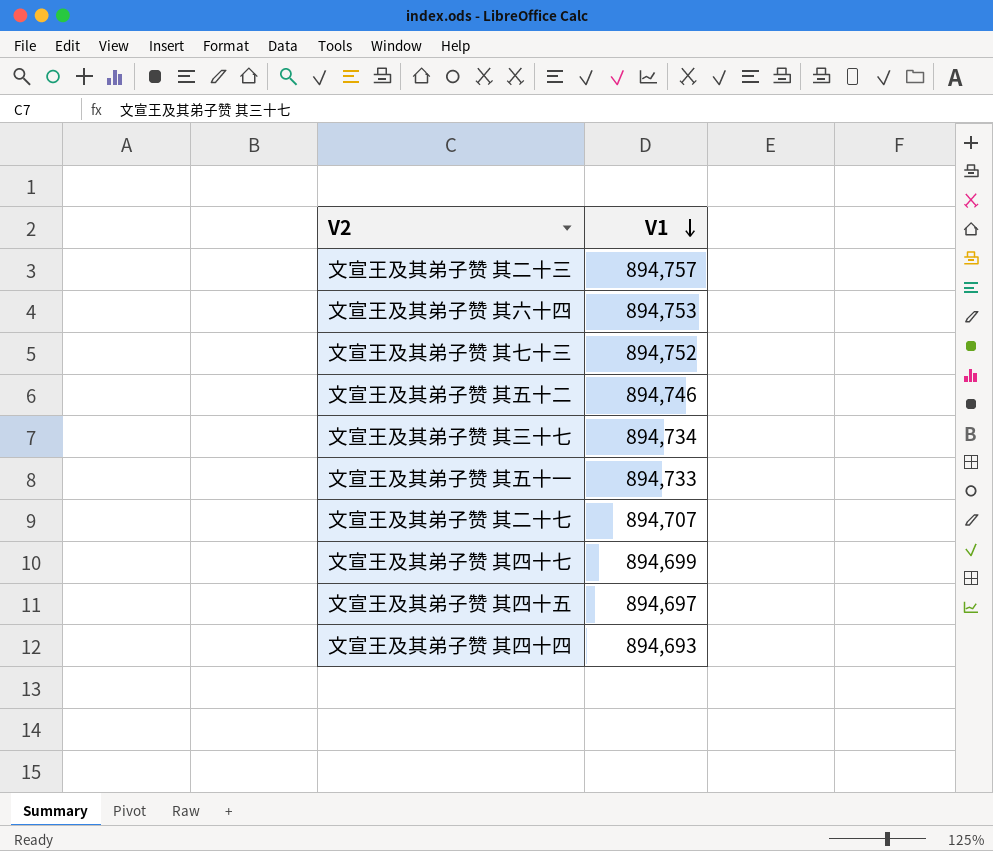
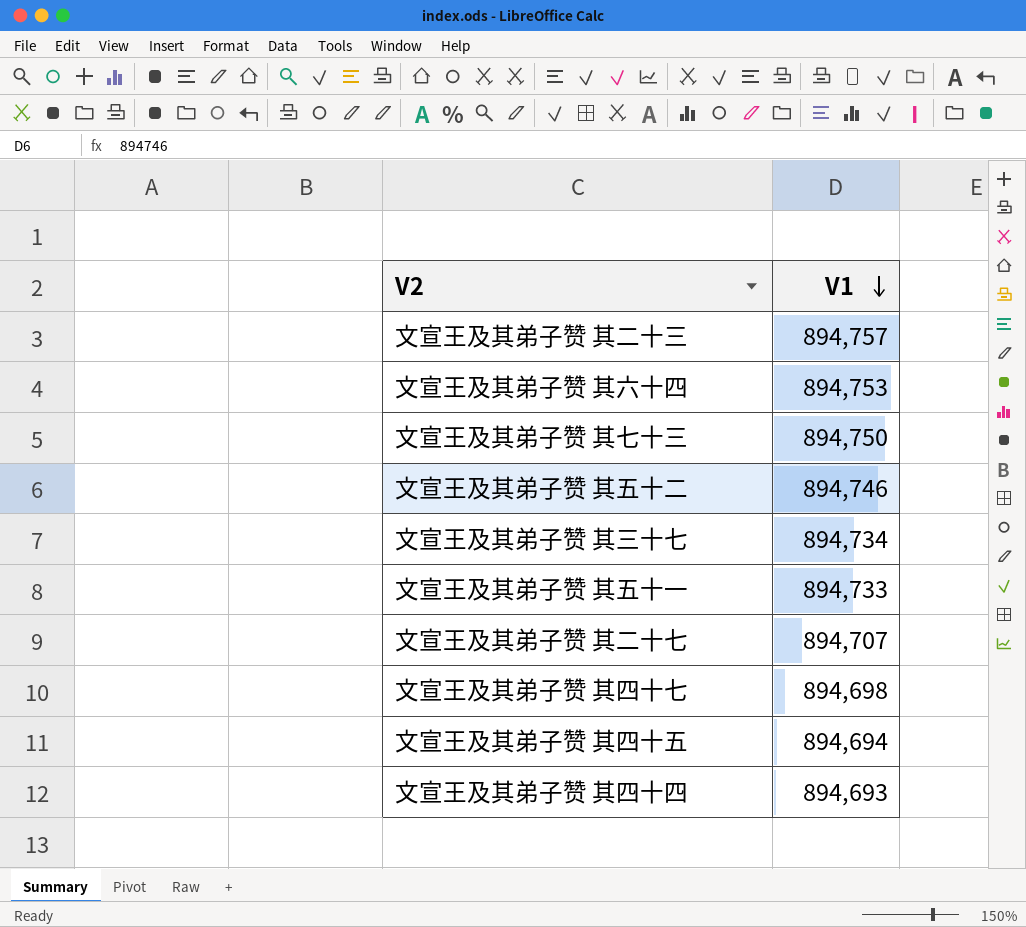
文宣王及其弟子赞 其七十三 | V1: 894,752 -> 894,750
文宣王及其弟子赞 其四十七 | V1: 894,699 -> 894,698
文宣王及其弟子赞 其四十五 | V1: 894,697 -> 894,694

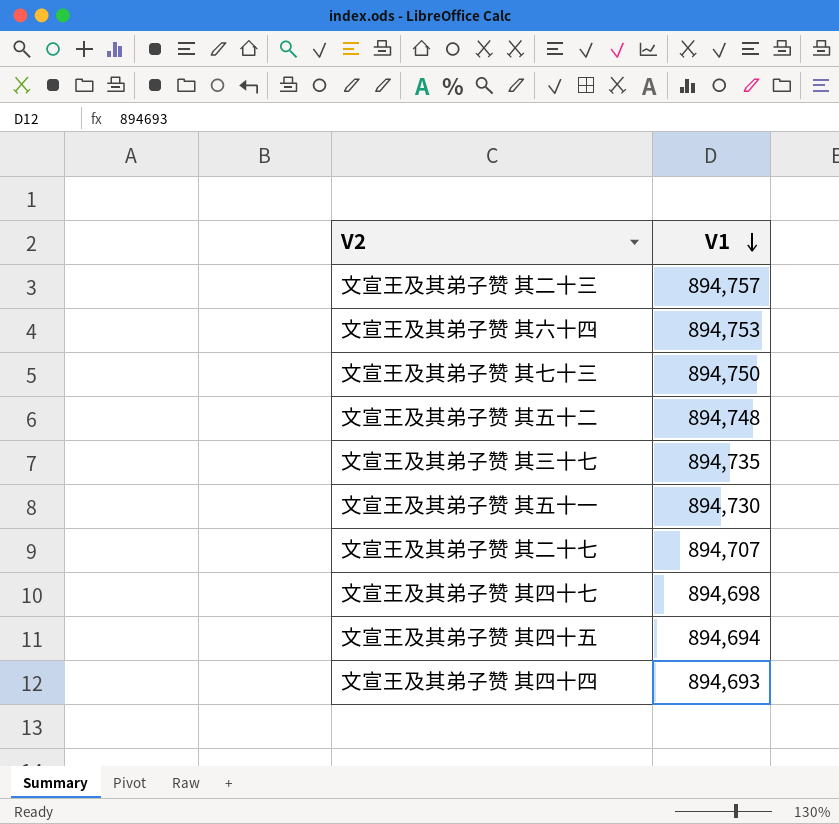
文宣王及其弟子赞 其五十二 | V1: 894,746 -> 894,748
文宣王及其弟子赞 其三十七 | V1: 894,734 -> 894,735
文宣王及其弟子赞 其五十一 | V1: 894,733 -> 894,730

